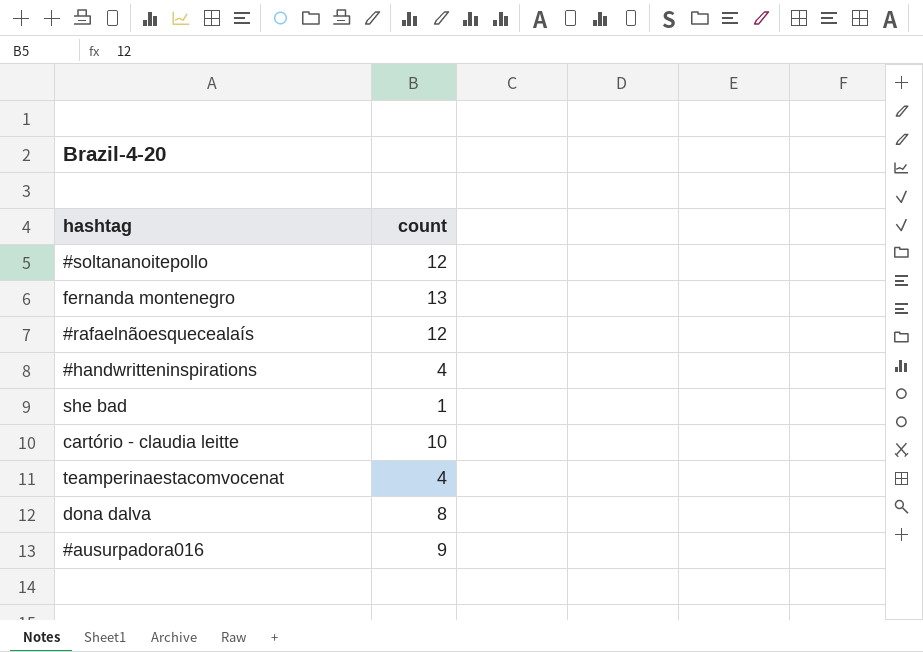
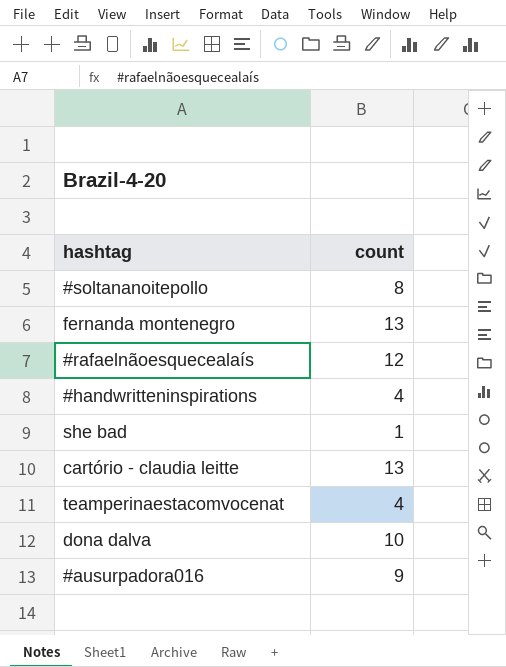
#soltananoitepollo | count: 12 -> 8
cartório - claudia leitte | count: 10 -> 13
dona dalva | count: 8 -> 10

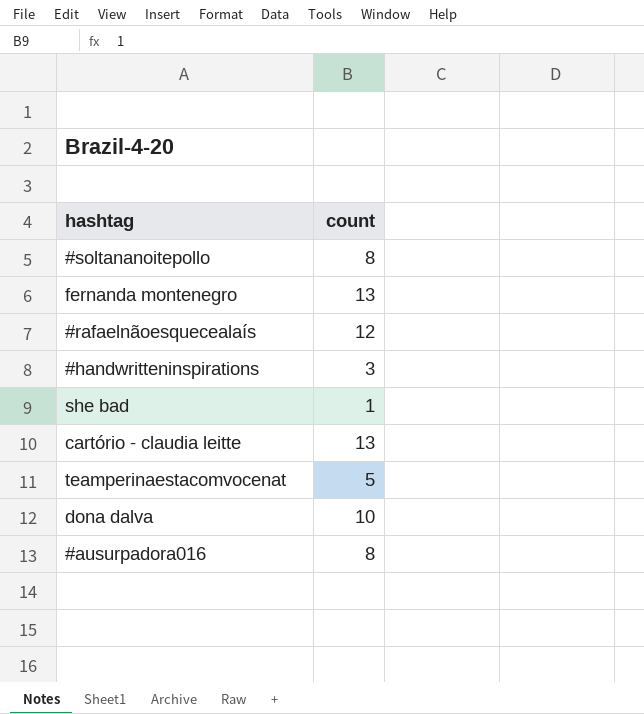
#handwritteninspirations | count: 4 -> 3
teamperinaestacomvocenat | count: 4 -> 5
#ausurpadora016 | count: 9 -> 8

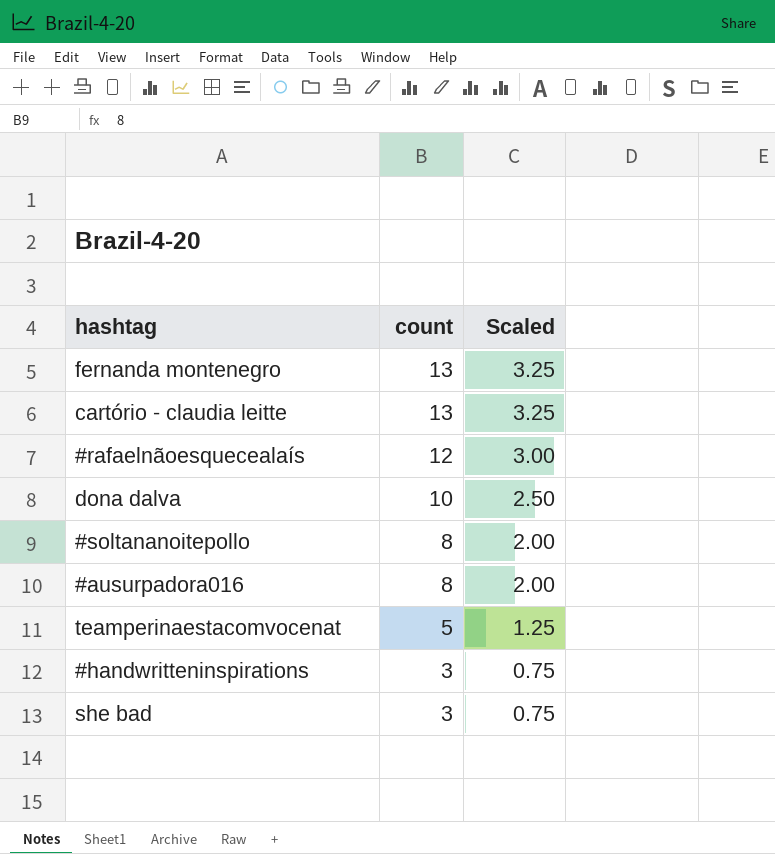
row order: none -> count descending
column Scaled | formula: none -> [count] * 0.25
she bad | count: 1 -> 3

